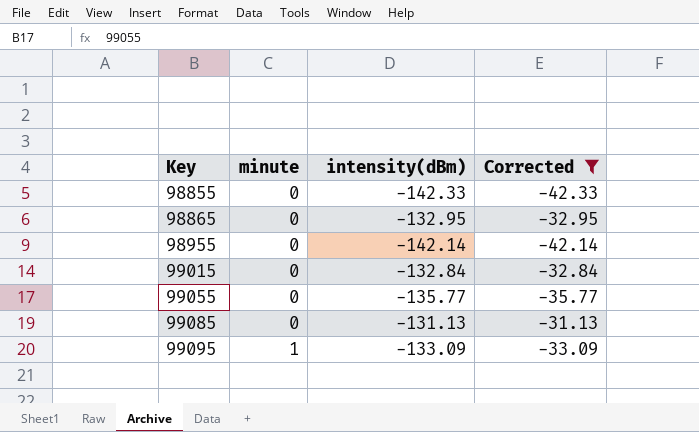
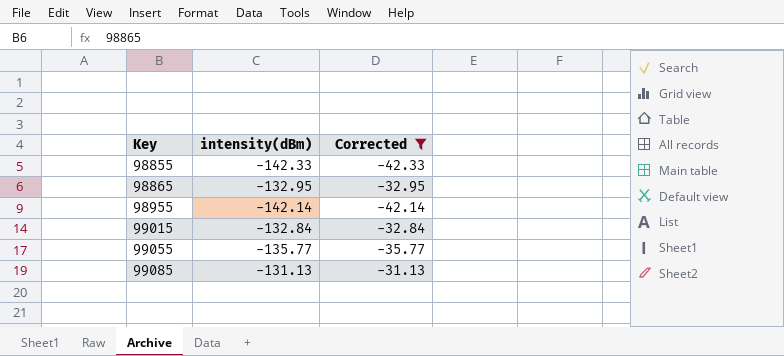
column minute | position: 2 -> none
row 99095: 1 | -133.09 | -33.09 -> none

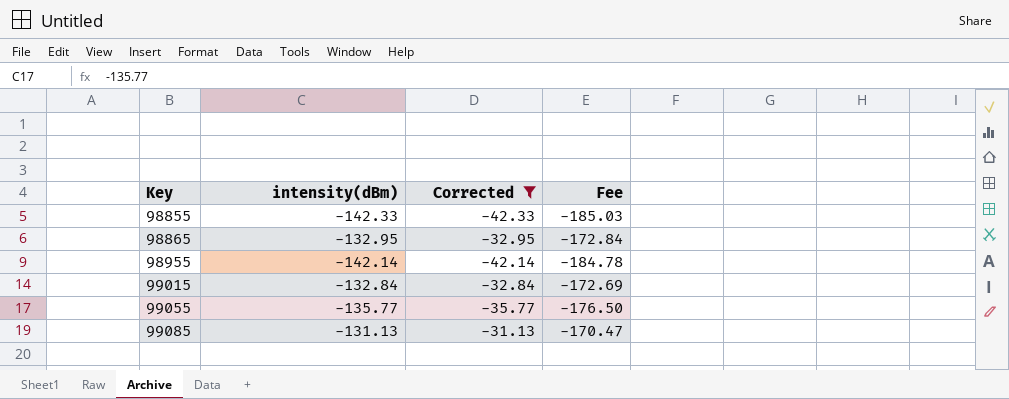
column Fee | formula: none -> [intensity(dBm)] * 1.3

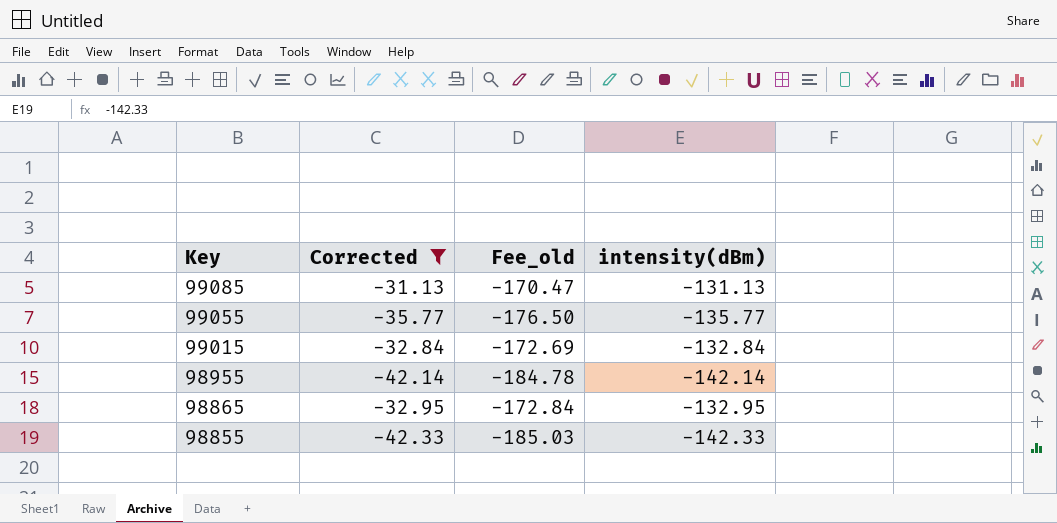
row order: Key ascending -> Key descending
column name: Fee -> Fee_old
column intensity(dBm) | position: 2 -> 4

